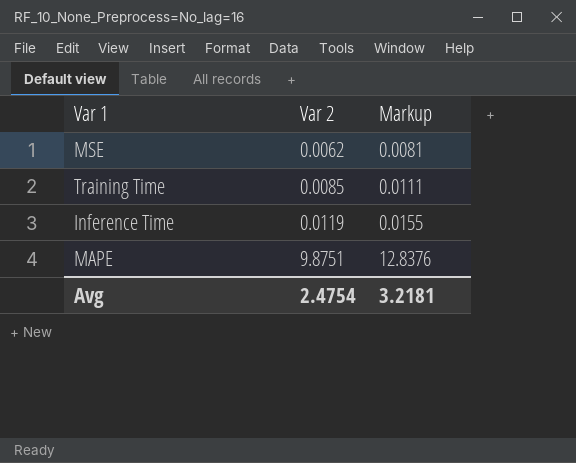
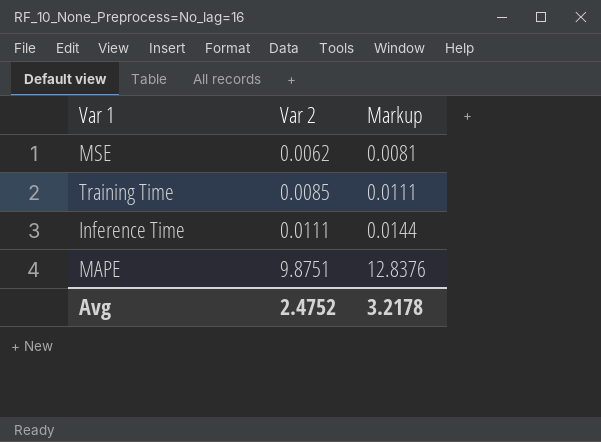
Inference Time | Var 2: 0.0119 -> 0.0111
Inference Time | Markup: 0.0155 -> 0.0144
Avg | Var 2: 2.4754 -> 2.4752
Avg | Markup: 3.2181 -> 3.2178

